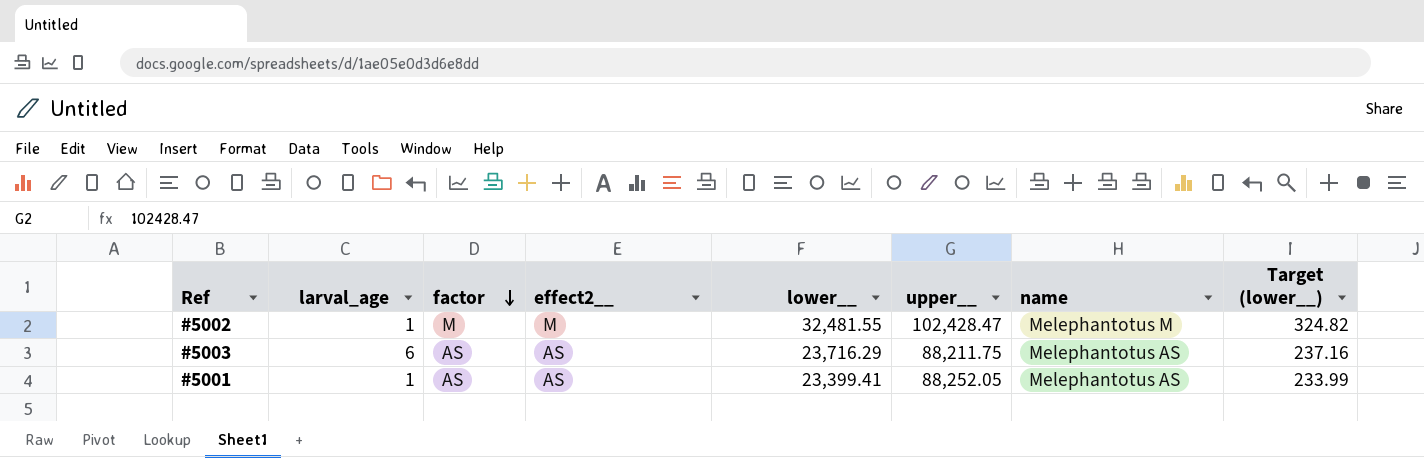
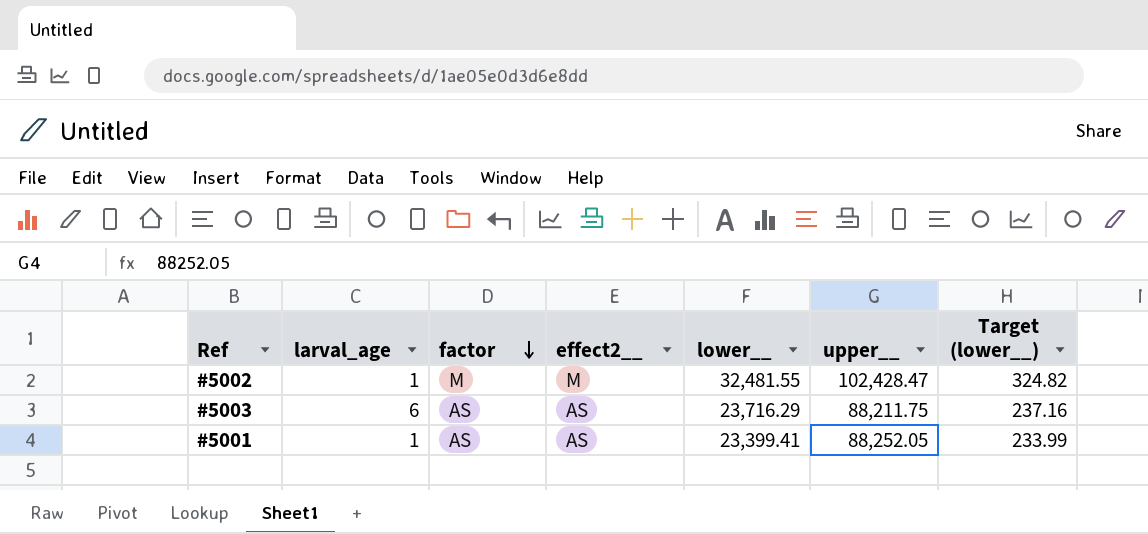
column name | position: 7 -> none

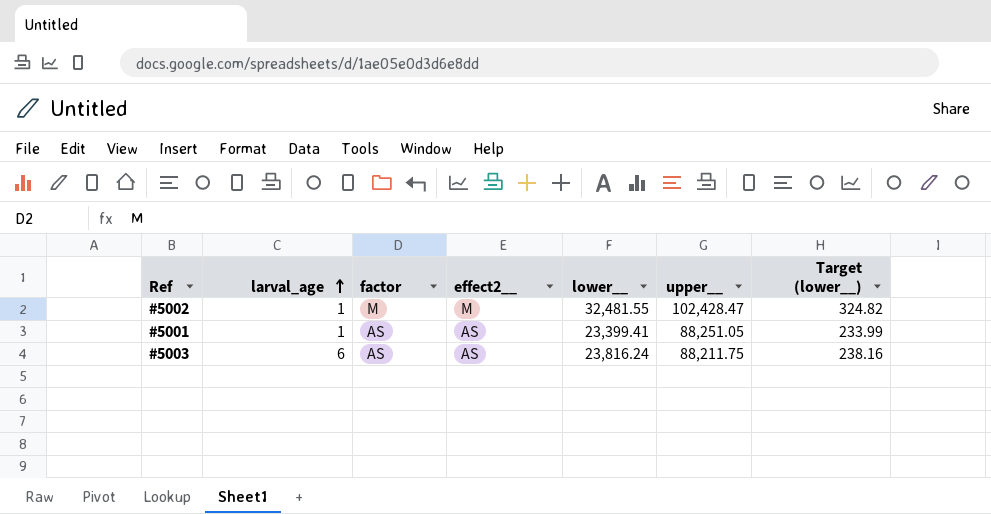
row order: factor descending -> larval_age ascending
#5001 | upper__: 88,252.05 -> 88,251.05
#5003 | lower__: 23,716.29 -> 23,816.24
#5003 | Target (lower__): 237.16 -> 238.16

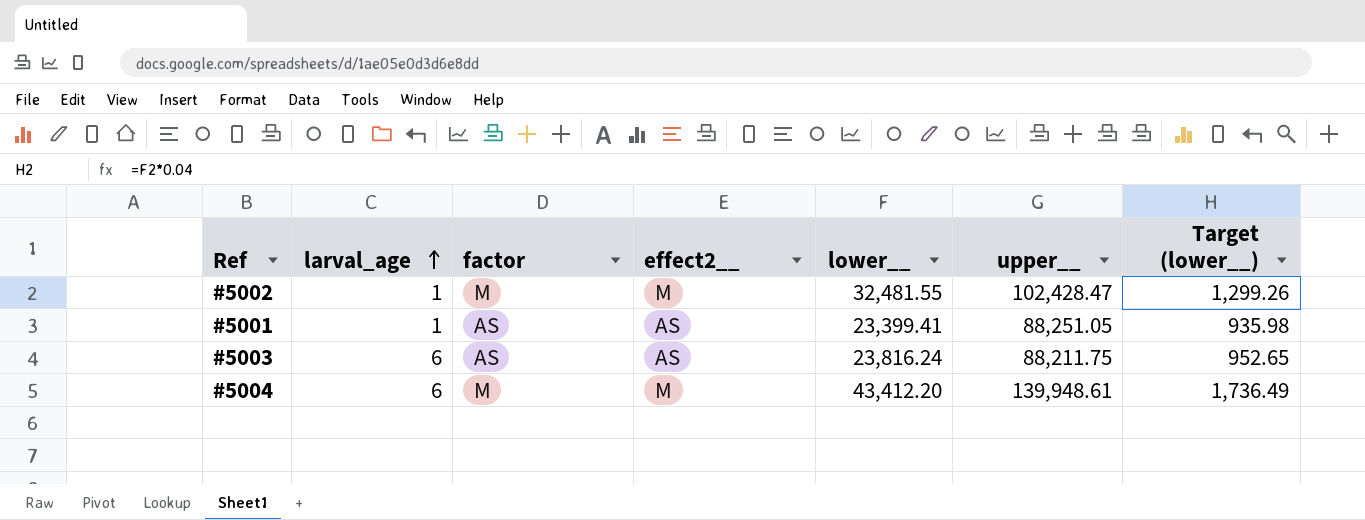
column Target (lower__) | formula: [lower__] * 0.01 -> [lower__] * 0.04
row #5004: none -> 6 | M | M | 43,412.20 | 139,948.61 | 1,736.49

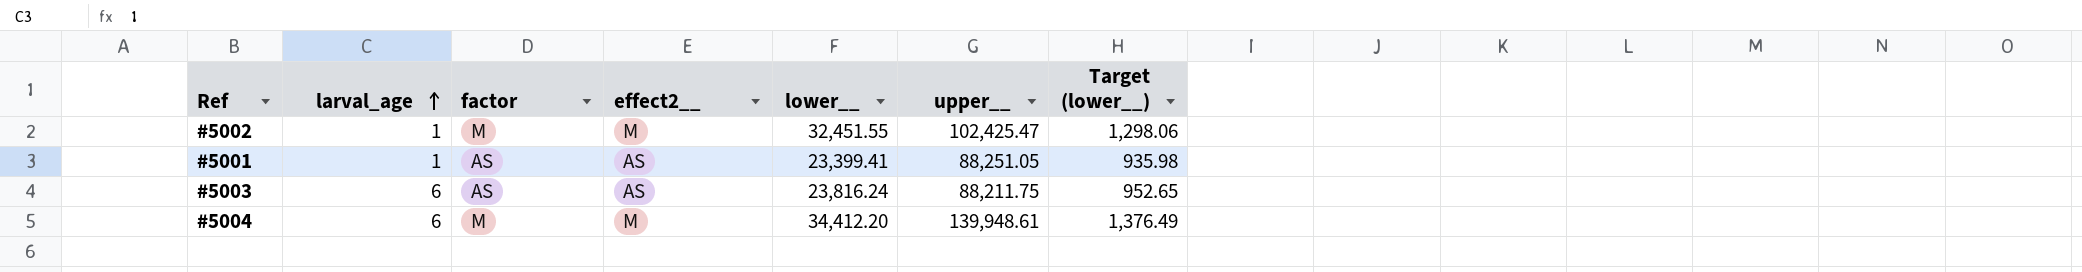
#5002 | lower__: 32,481.55 -> 32,451.55
#5002 | upper__: 102,428.47 -> 102,425.47
#5002 | Target (lower__): 1,299.26 -> 1,298.06
#5004 | lower__: 43,412.20 -> 34,412.20
#5004 | Target (lower__): 1,736.49 -> 1,376.49

